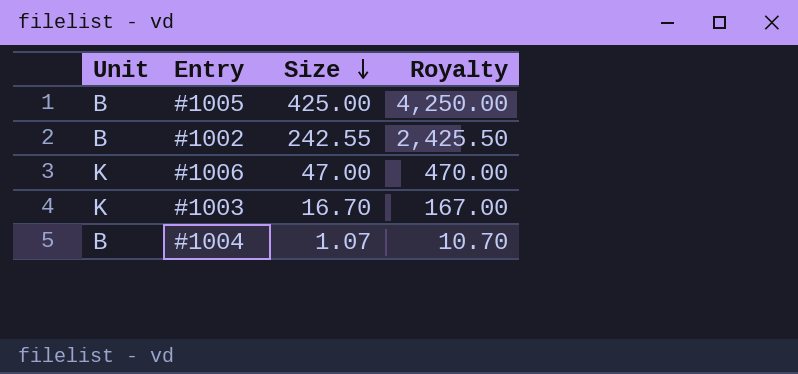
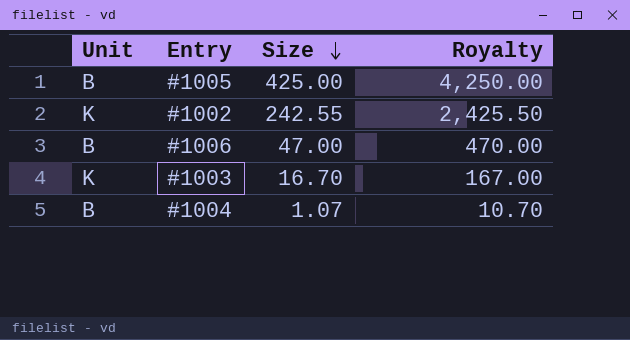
#1002 | Unit: B -> K
#1006 | Unit: K -> B

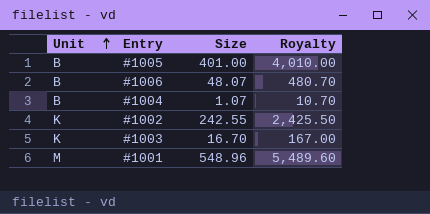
row order: Size descending -> Unit ascending
#1005 | Size: 425.00 -> 401.00
#1005 | Royalty: 4,250.00 -> 4,010.00
#1006 | Size: 47.00 -> 48.07
#1006 | Royalty: 470.00 -> 480.70
row #1001: none -> M | 548.96 | 5,489.60

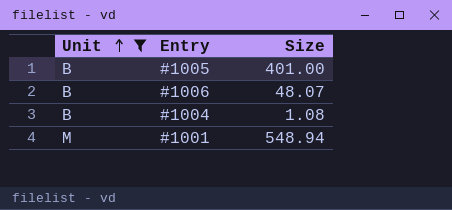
filter: none -> Unit != K
column Royalty | formula: [Size] * 10 -> none
#1004 | Size: 1.07 -> 1.08
#1001 | Size: 548.96 -> 548.94

